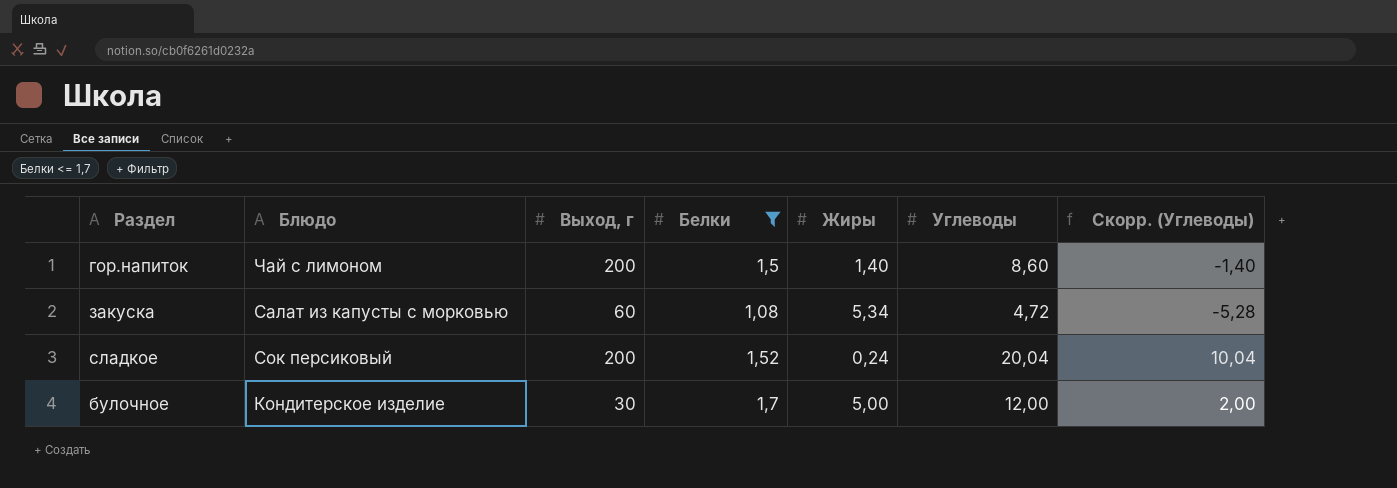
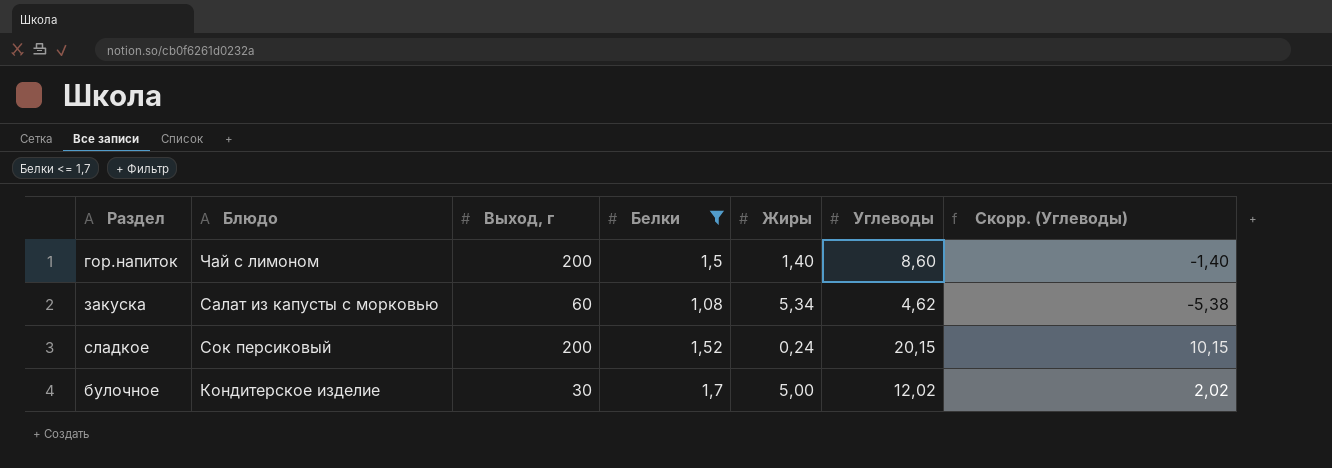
закуска | Углеводы: 4,72 -> 4,62
закуска | Скорр. (Углеводы): -5,28 -> -5,38
сладкое | Углеводы: 20,04 -> 20,15
сладкое | Скорр. (Углеводы): 10,04 -> 10,15
булочное | Углеводы: 12,00 -> 12,02
булочное | Скорр. (Углеводы): 2,00 -> 2,02

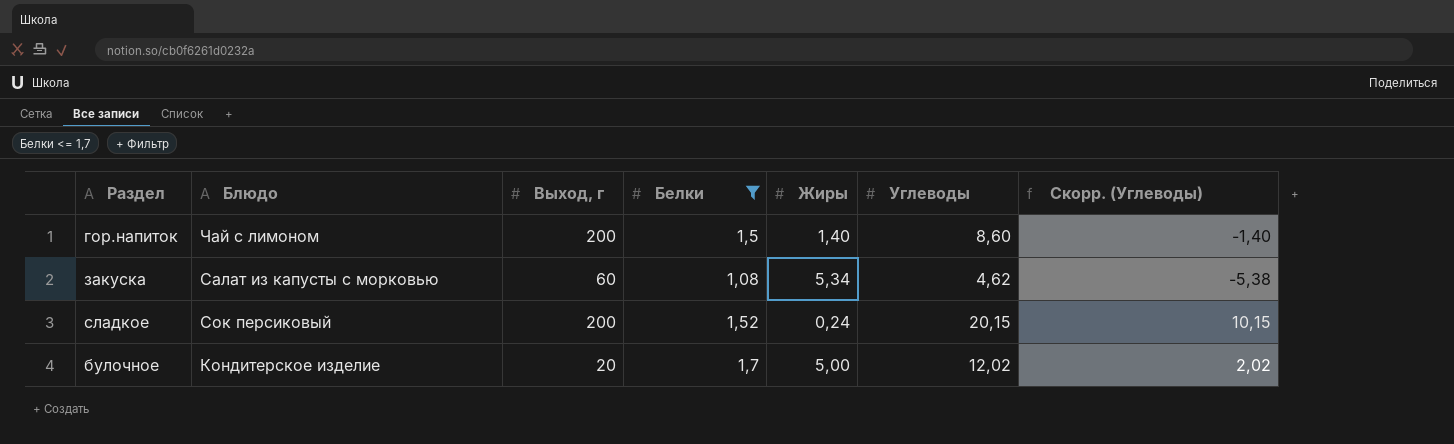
булочное | Выход, г: 30 -> 20

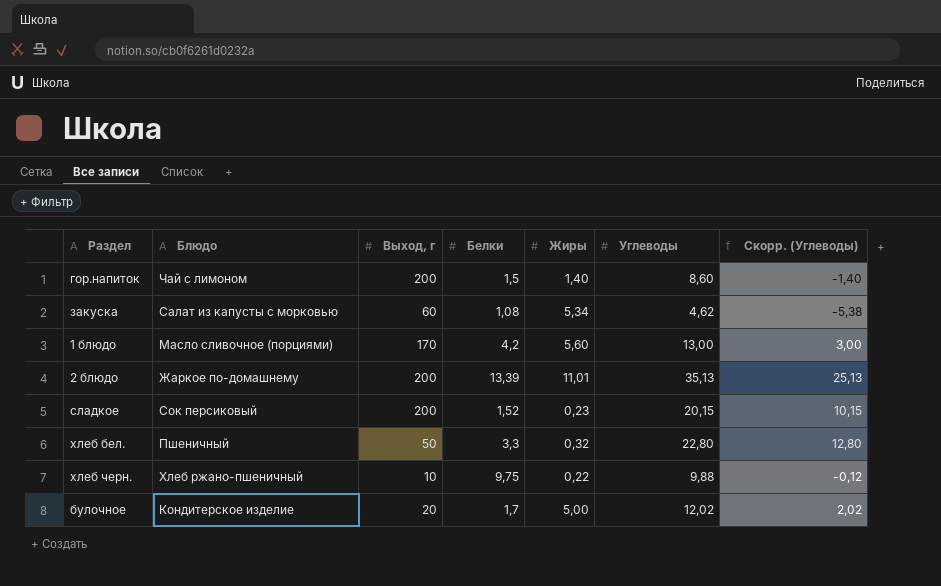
filter: Белки <= 1,7 -> none
сладкое | Жиры: 0,24 -> 0,23

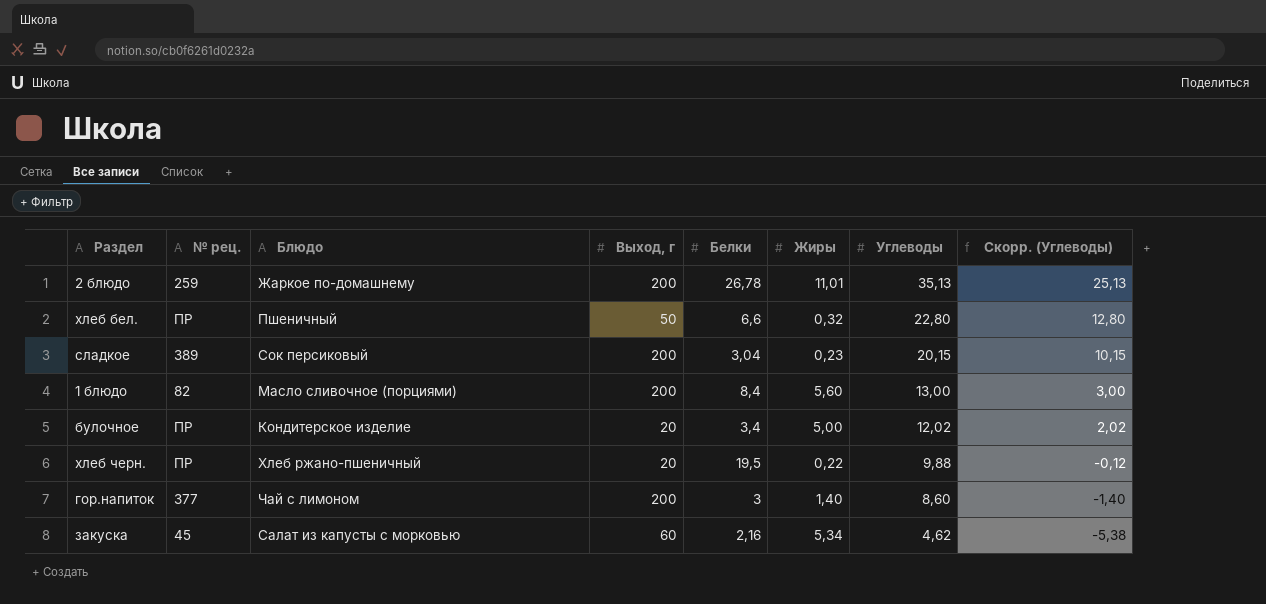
row order: none -> Углеводы descending
column № рец. | position: none -> 2
2 блюдо | Белки: 13,39 -> 26,78
хлеб бел. | Белки: 3,3 -> 6,6
сладкое | Белки: 1,52 -> 3,04
1 блюдо | Выход, г: 170 -> 200
1 блюдо | Белки: 4,2 -> 8,4
булочное | Белки: 1,7 -> 3,4
хлеб черн. | Выход, г: 10 -> 20
хлеб черн. | Белки: 9,75 -> 19,5
гор.напиток | Белки: 1,5 -> 3
закуска | Белки: 1,08 -> 2,16

